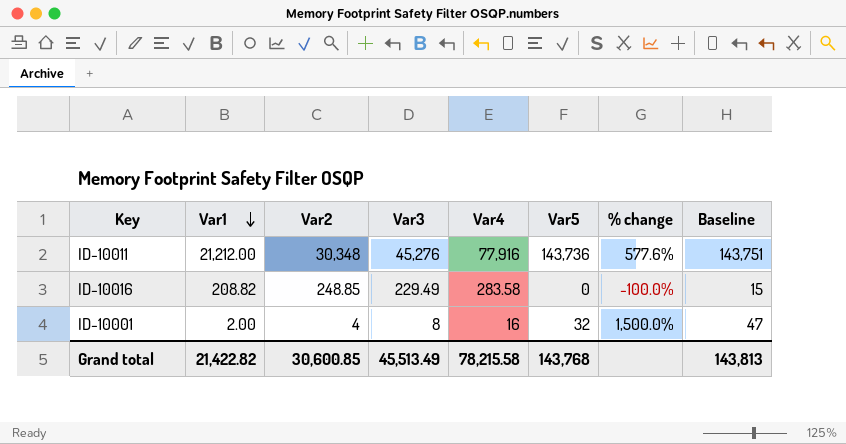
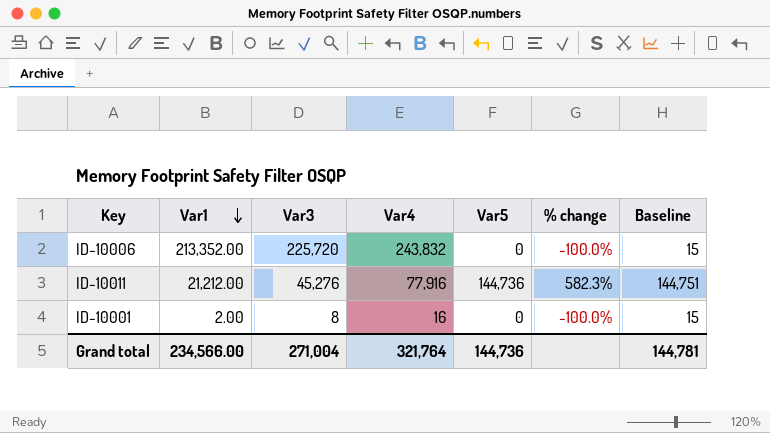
column Var2 | position: 3 -> none
row ID-10016: 208.82 | 248.85 | 229.49 | 283.58 | 0 | -100.0% | 15 -> none
row ID-10006: none -> 213,352.00 | 225,720 | 243,832 | 0 | -100.0% | 15
ID-10011 | Var5: 143,736 -> 144,736
ID-10011 | % change: 577.6% -> 582.3%
ID-10011 | Baseline: 143,751 -> 144,751
ID-10001 | Var5: 32 -> 0
ID-10001 | % change: 1,500.0% -> -100.0%
ID-10001 | Baseline: 47 -> 15
Grand total | Var1: 21,422.82 -> 234,566.00
Grand total | Var3: 45,513.49 -> 271,004
Grand total | Var4: 78,215.58 -> 321,764
Grand total | Var5: 143,768 -> 144,736
Grand total | Baseline: 143,813 -> 144,781

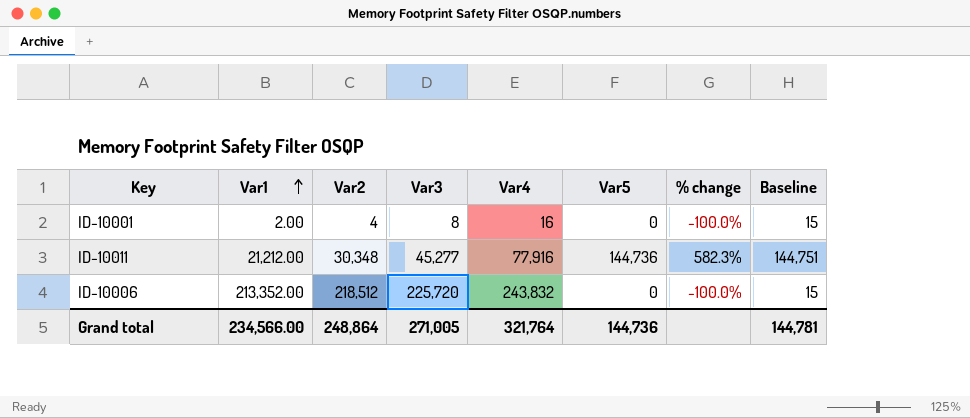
row order: Var1 descending -> Var1 ascending
column Var2 | position: none -> 3
ID-10011 | Var3: 45,276 -> 45,277
Grand total | Var3: 271,004 -> 271,005

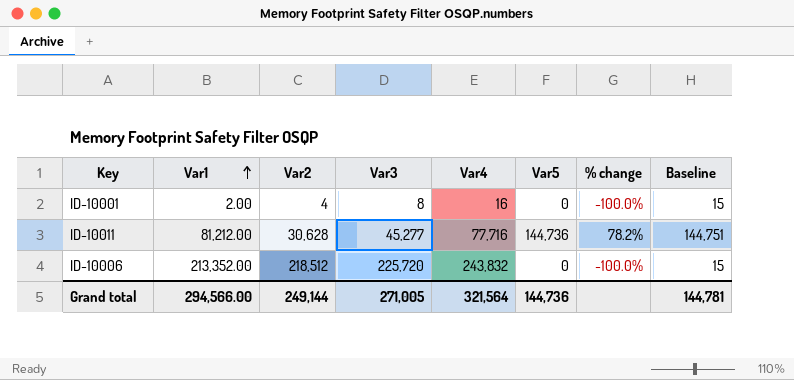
ID-10011 | Var1: 21,212.00 -> 81,212.00
ID-10011 | Var2: 30,348 -> 30,628
ID-10011 | Var4: 77,916 -> 77,716
ID-10011 | % change: 582.3% -> 78.2%
Grand total | Var1: 234,566.00 -> 294,566.00
Grand total | Var2: 248,864 -> 249,144
Grand total | Var4: 321,764 -> 321,564

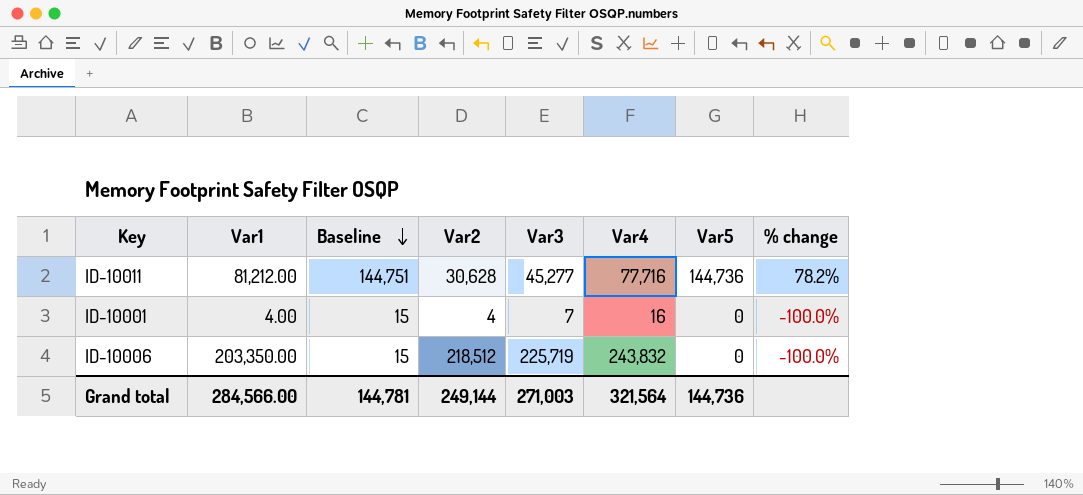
row order: Var1 ascending -> Baseline descending
column Baseline | position: 8 -> 3
ID-10001 | Var1: 2.00 -> 4.00
ID-10001 | Var3: 8 -> 7
ID-10006 | Var1: 213,352.00 -> 203,350.00
ID-10006 | Var3: 225,720 -> 225,719
Grand total | Var1: 294,566.00 -> 284,566.00
Grand total | Var3: 271,005 -> 271,003

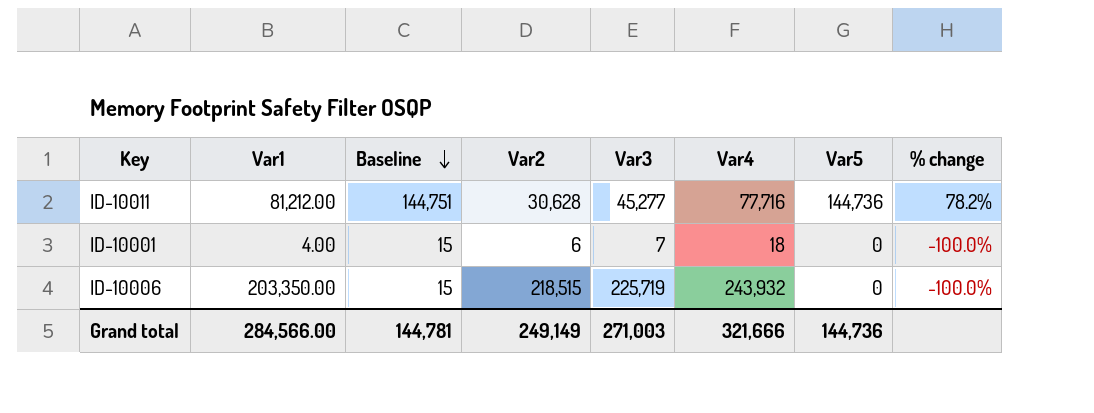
ID-10001 | Var2: 4 -> 6
ID-10001 | Var4: 16 -> 18
ID-10006 | Var2: 218,512 -> 218,515
ID-10006 | Var4: 243,832 -> 243,932
Grand total | Var2: 249,144 -> 249,149
Grand total | Var4: 321,564 -> 321,666

